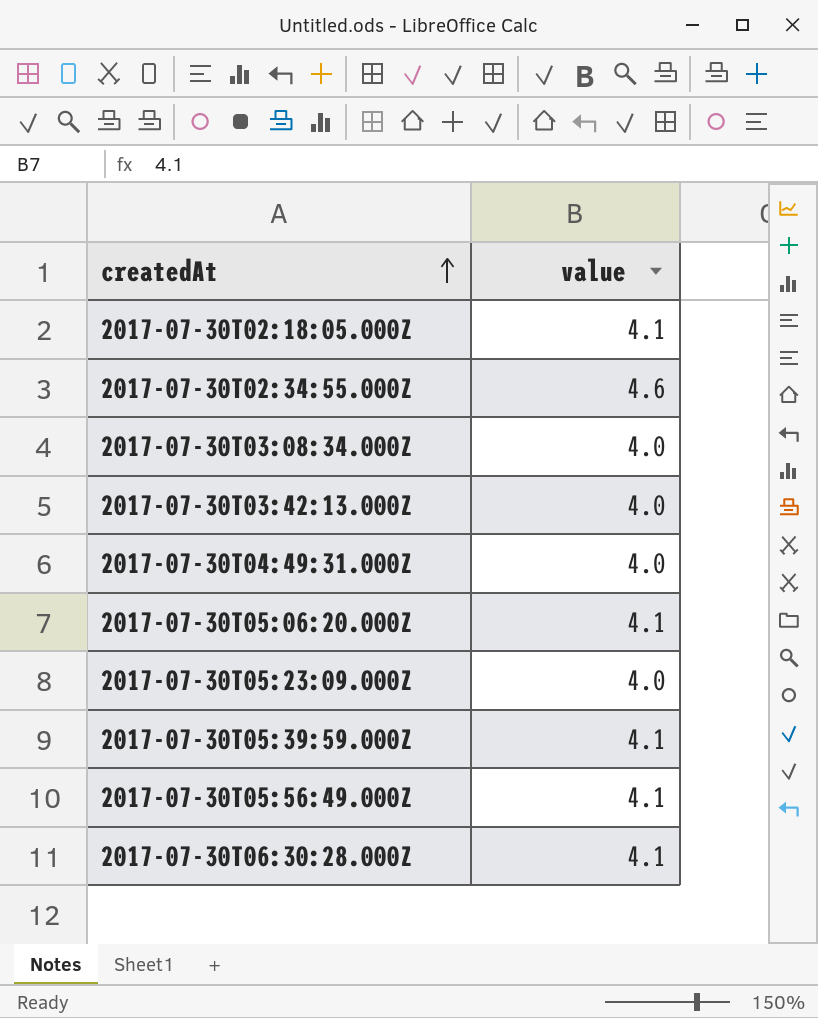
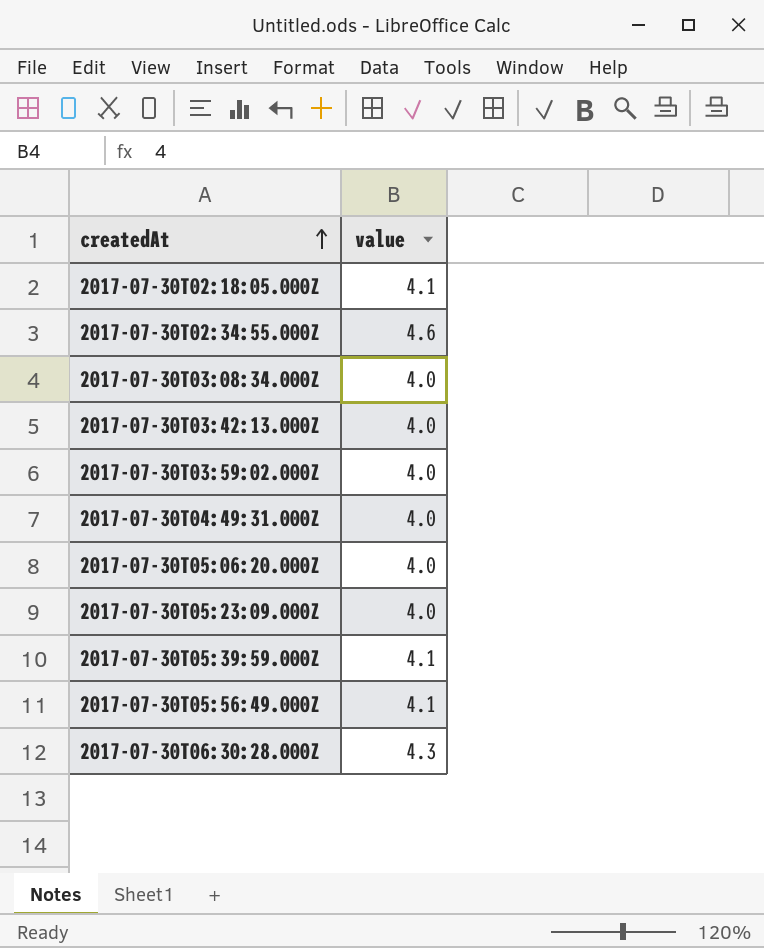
row 2017-07-30T03:59:02.000Z: none -> 4.0
2017-07-30T05:06:20.000Z | value: 4.1 -> 4.0
2017-07-30T06:30:28.000Z | value: 4.1 -> 4.3

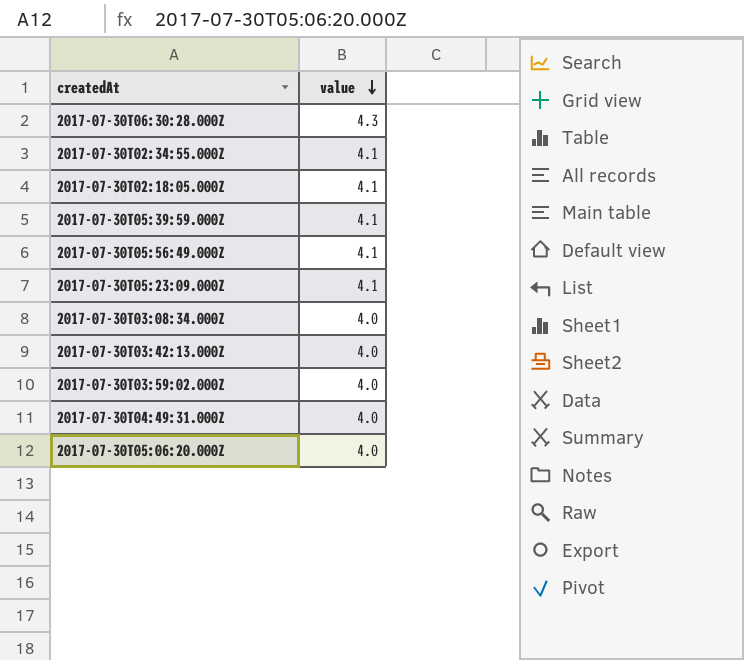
row order: createdAt ascending -> value descending
2017-07-30T02:34:55.000Z | value: 4.6 -> 4.1
2017-07-30T05:23:09.000Z | value: 4.0 -> 4.1

